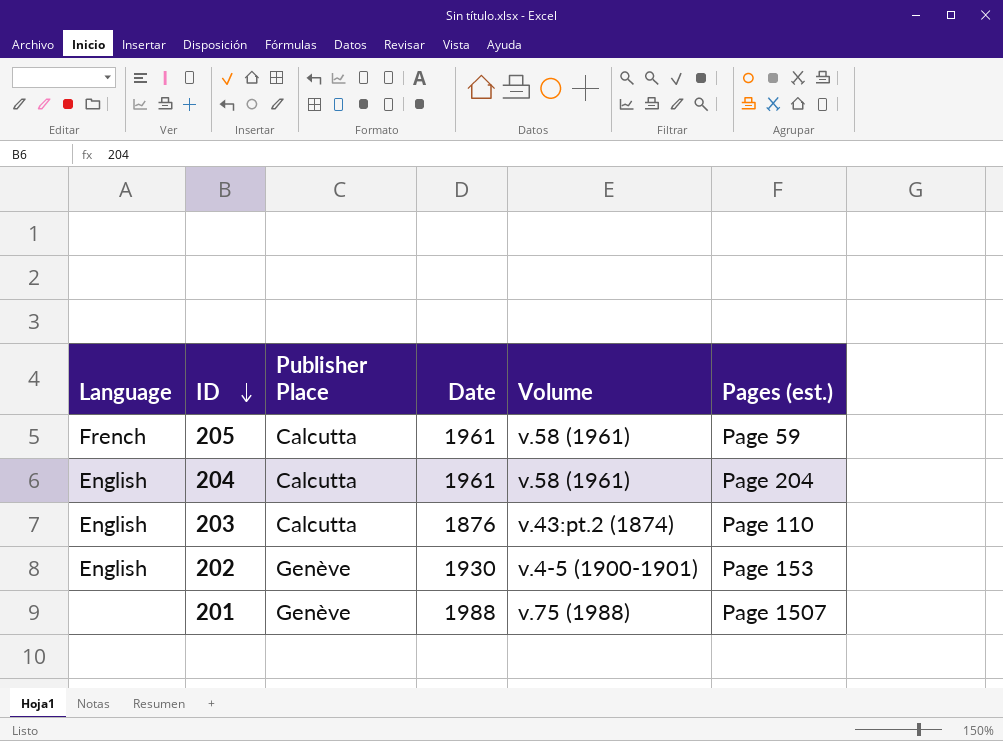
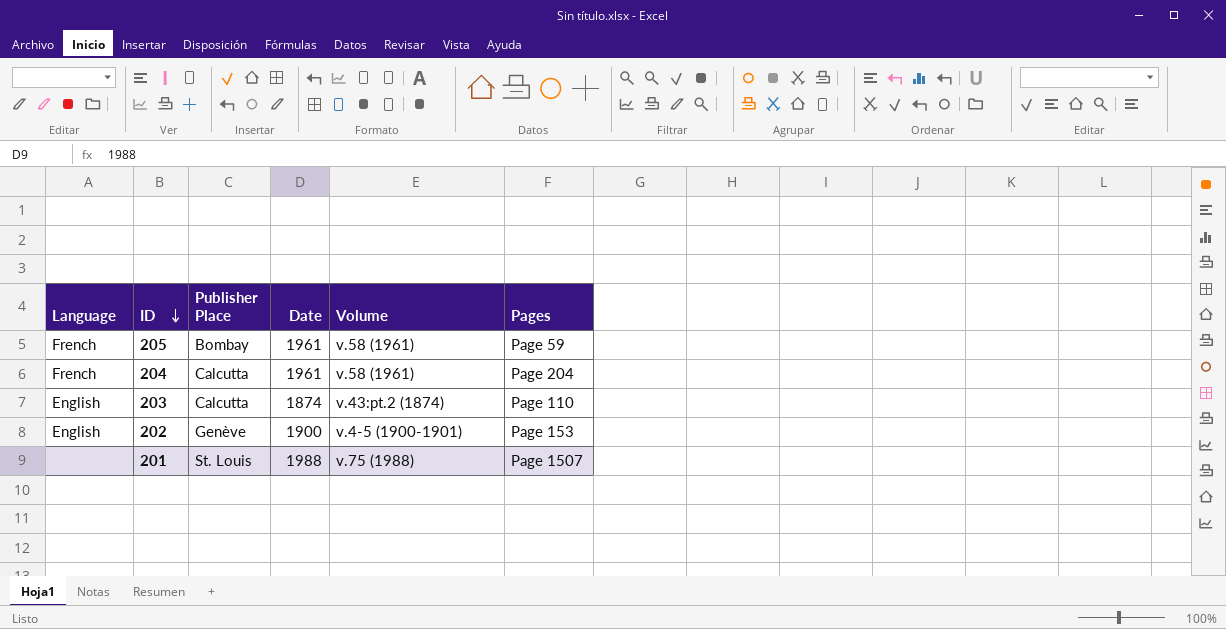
column name: Pages (est.) -> Pages
205 | Publisher Place: Calcutta -> Bombay
204 | Language: English -> French
203 | Date: 1876 -> 1874
202 | Date: 1930 -> 1900
201 | Publisher Place: Genève -> St. Louis

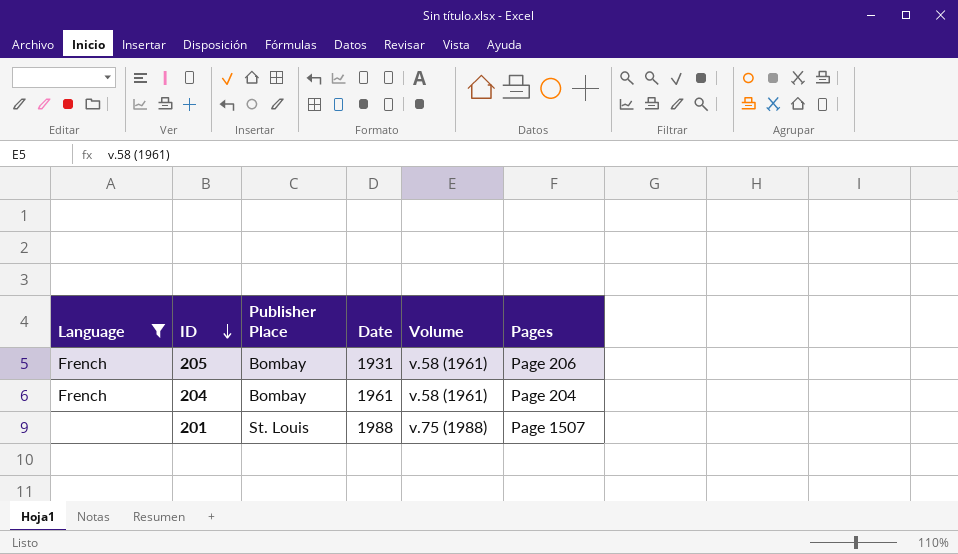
filter: none -> Language != English
205 | Date: 1961 -> 1931
205 | Pages: Page 59 -> Page 206
204 | Publisher Place: Calcutta -> Bombay

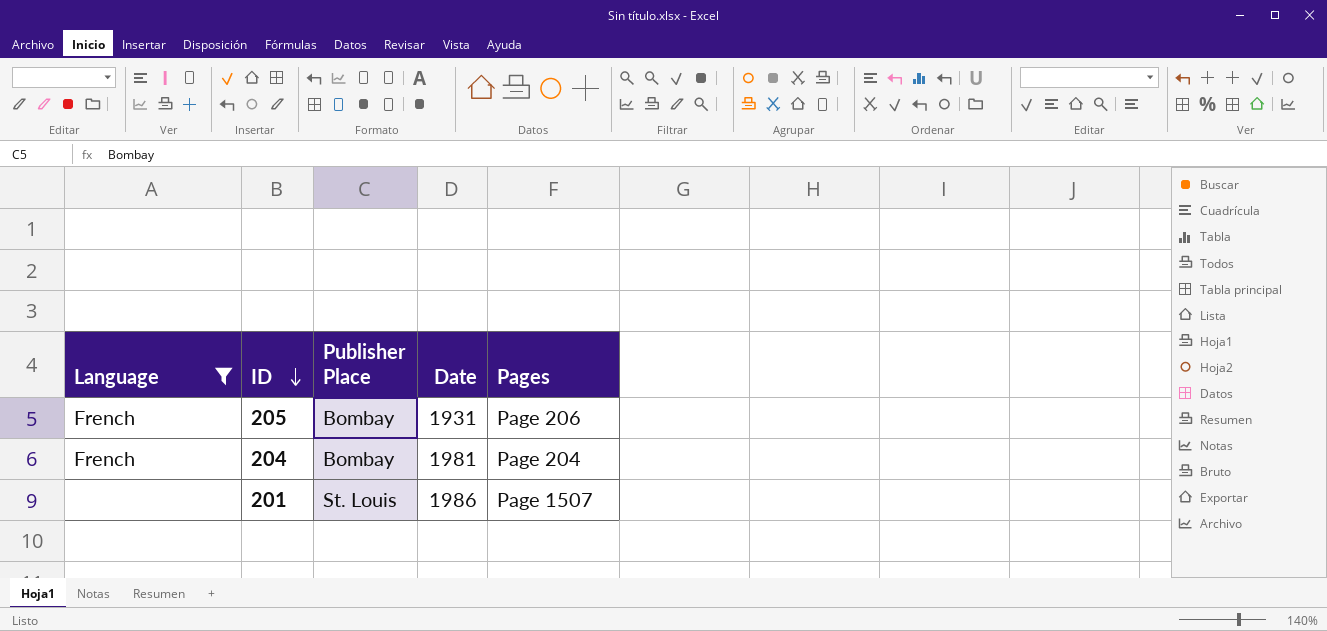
column Volume | position: 5 -> none
204 | Date: 1961 -> 1981
201 | Date: 1988 -> 1986

